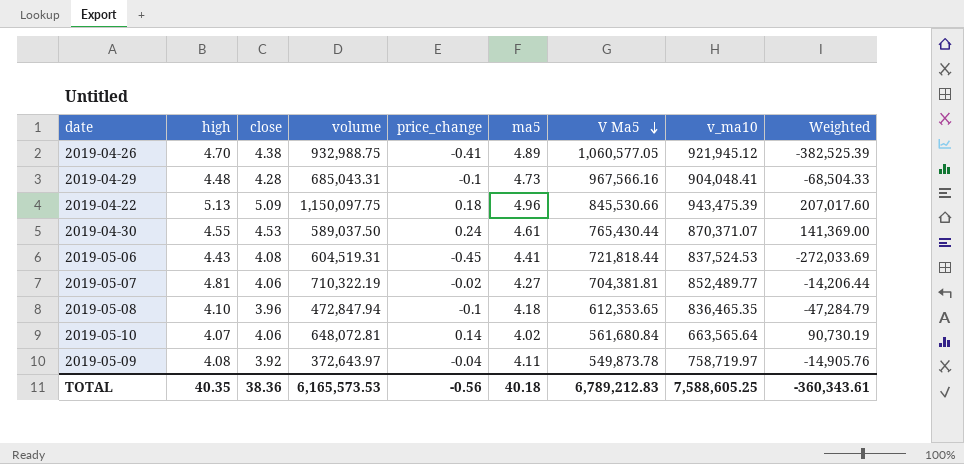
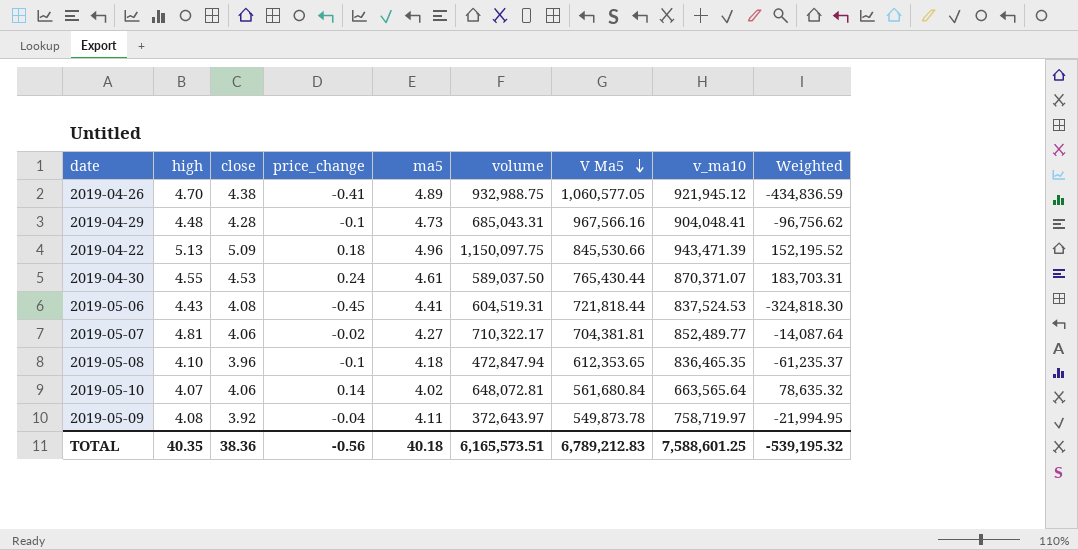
column volume | position: 4 -> 6
column Weighted | formula: [volume] * [price_change] -> [price_change] * [V Ma5]
2019-04-22 | v_ma10: 943,475.39 -> 943,471.39
2019-05-07 | volume: 710,322.19 -> 710,322.17
TOTAL | volume: 6,165,573.53 -> 6,165,573.51
TOTAL | v_ma10: 7,588,605.25 -> 7,588,601.25
TOTAL | Weighted: -360,343.61 -> -539,195.32

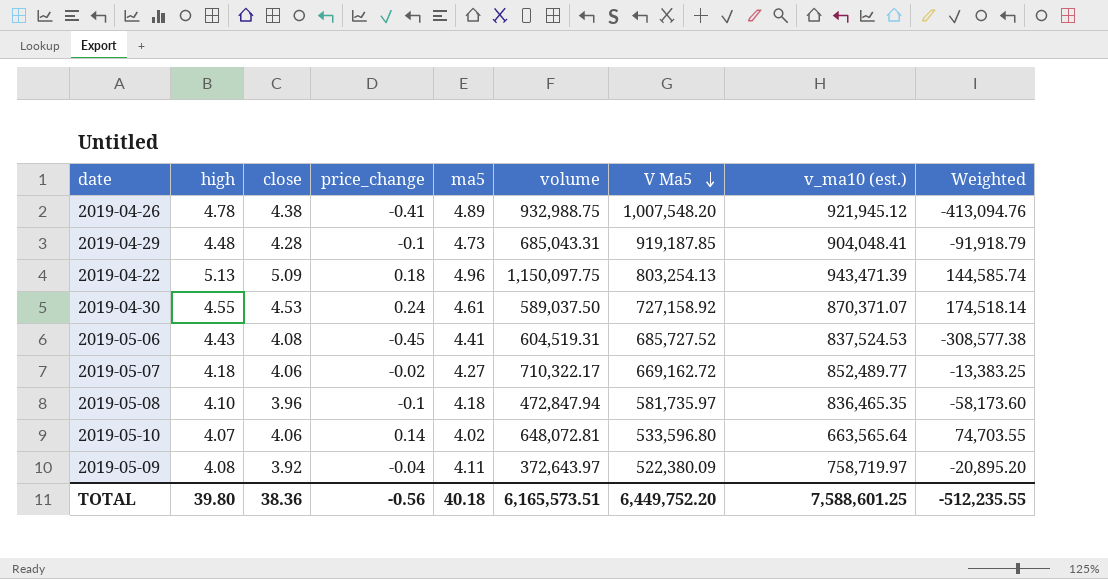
column name: v_ma10 -> v_ma10 (est.)
2019-04-26 | high: 4.70 -> 4.78
2019-04-26 | V Ma5: 1,060,577.05 -> 1,007,548.20
2019-04-26 | Weighted: -434,836.59 -> -413,094.76
2019-04-29 | V Ma5: 967,566.16 -> 919,187.85
2019-04-29 | Weighted: -96,756.62 -> -91,918.79
2019-04-22 | V Ma5: 845,530.66 -> 803,254.13
2019-04-22 | Weighted: 152,195.52 -> 144,585.74
2019-04-30 | V Ma5: 765,430.44 -> 727,158.92
2019-04-30 | Weighted: 183,703.31 -> 174,518.14
2019-05-06 | V Ma5: 721,818.44 -> 685,727.52
2019-05-06 | Weighted: -324,818.30 -> -308,577.38
2019-05-07 | high: 4.81 -> 4.18
2019-05-07 | V Ma5: 704,381.81 -> 669,162.72
2019-05-07 | Weighted: -14,087.64 -> -13,383.25
2019-05-08 | V Ma5: 612,353.65 -> 581,735.97
2019-05-08 | Weighted: -61,235.37 -> -58,173.60
2019-05-10 | V Ma5: 561,680.84 -> 533,596.80
2019-05-10 | Weighted: 78,635.32 -> 74,703.55
2019-05-09 | V Ma5: 549,873.78 -> 522,380.09
2019-05-09 | Weighted: -21,994.95 -> -20,895.20
TOTAL | high: 40.35 -> 39.80
TOTAL | V Ma5: 6,789,212.83 -> 6,449,752.20
TOTAL | Weighted: -539,195.32 -> -512,235.55

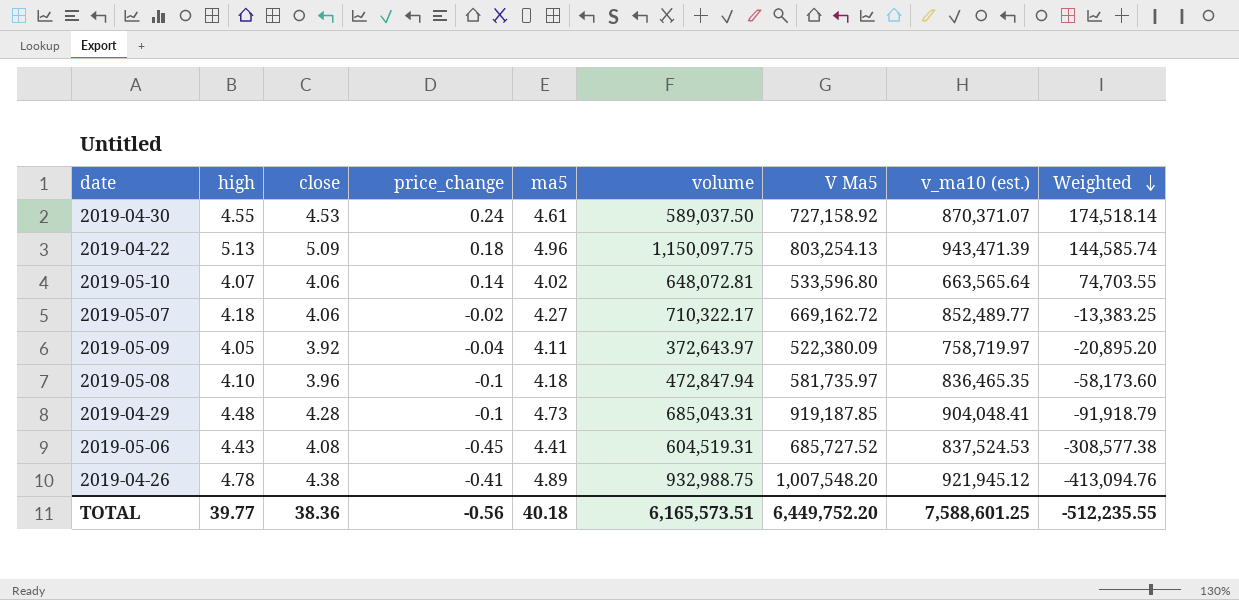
row order: V Ma5 descending -> Weighted descending
2019-05-09 | high: 4.08 -> 4.05
TOTAL | high: 39.80 -> 39.77

